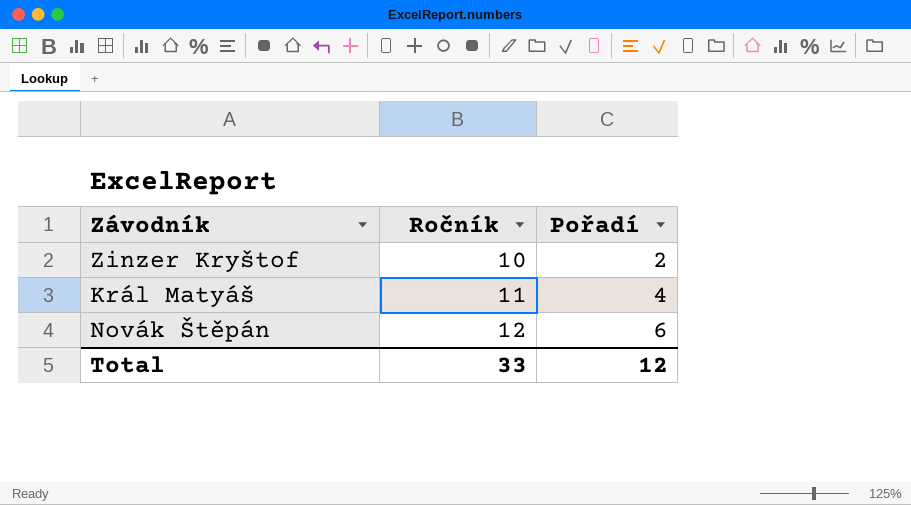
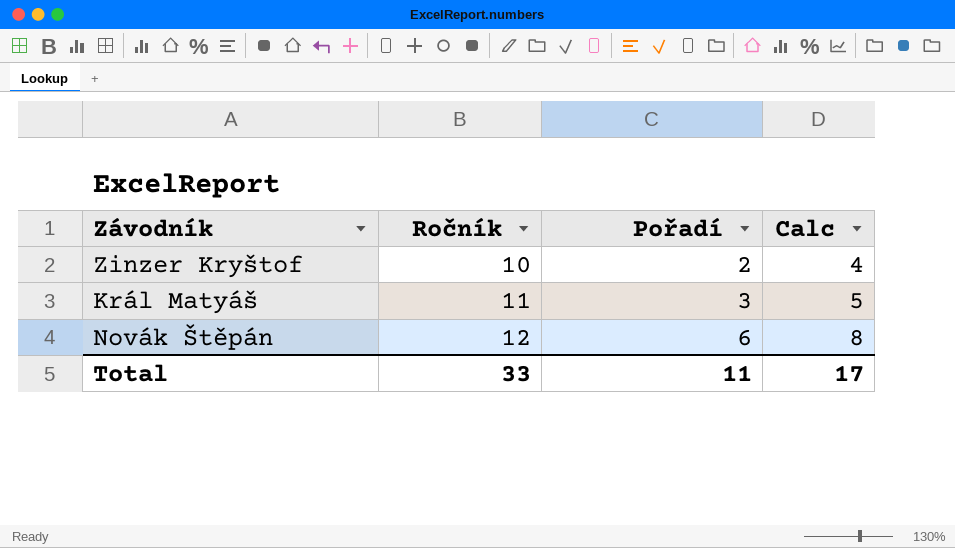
column Calc | formula: none -> [Pořadí] + 2
Král Matyáš | Pořadí: 4 -> 3
Total | Pořadí: 12 -> 11

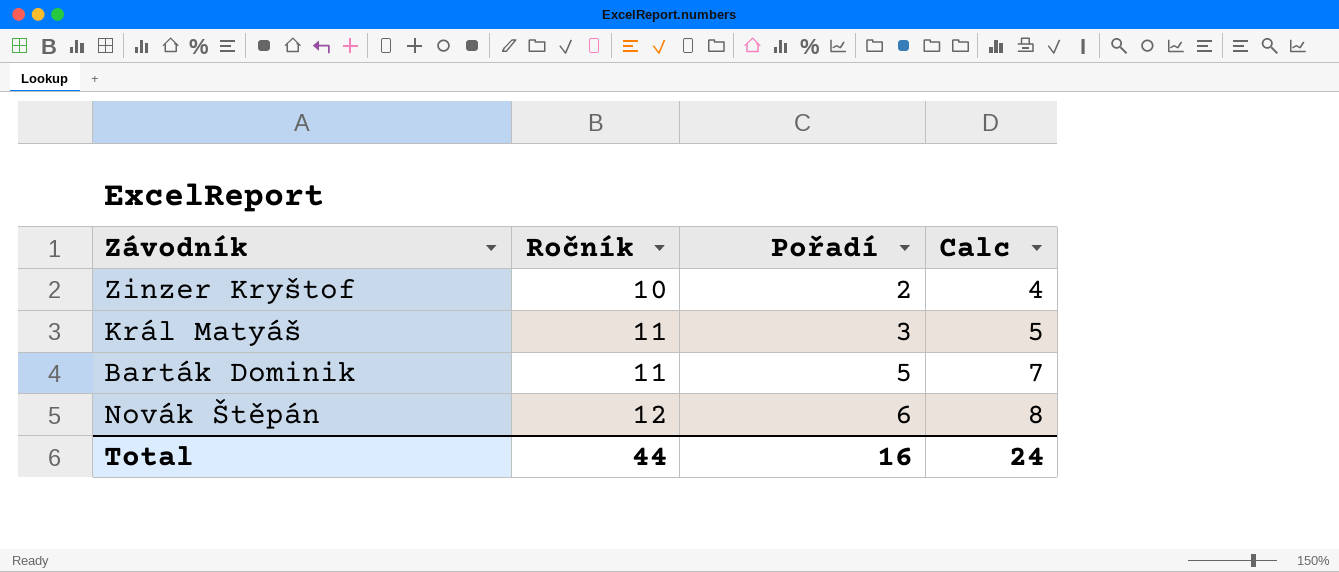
row Barták Dominik: none -> 11 | 5 | 7
Total | Ročník: 33 -> 44
Total | Pořadí: 11 -> 16
Total | Calc: 17 -> 24

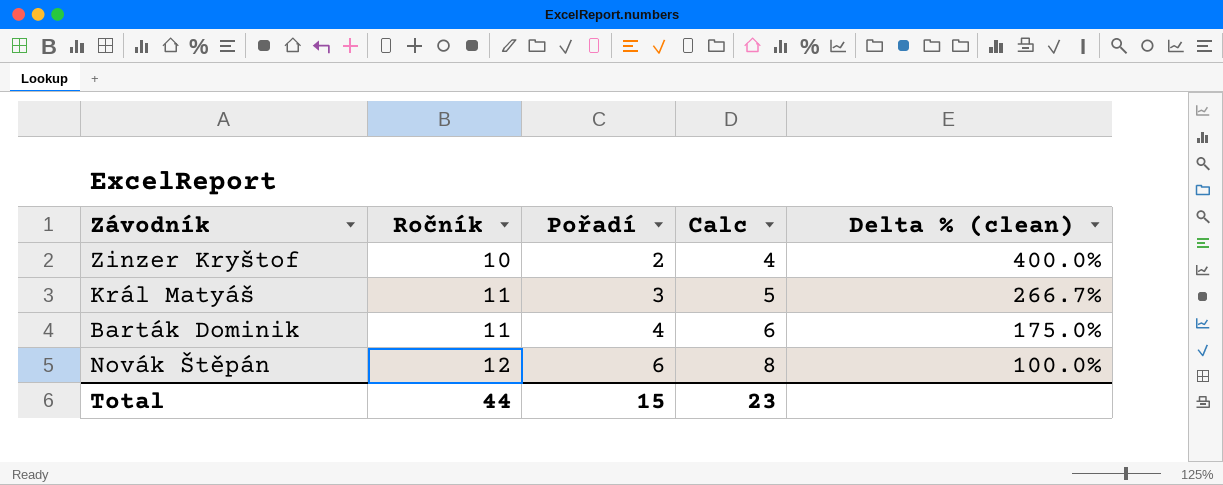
column Delta % (clean) | formula: none -> ([Ročník] - [Pořadí]) / [Pořadí]
Barták Dominik | Pořadí: 5 -> 4
Barták Dominik | Calc: 7 -> 6
Total | Pořadí: 16 -> 15
Total | Calc: 24 -> 23

